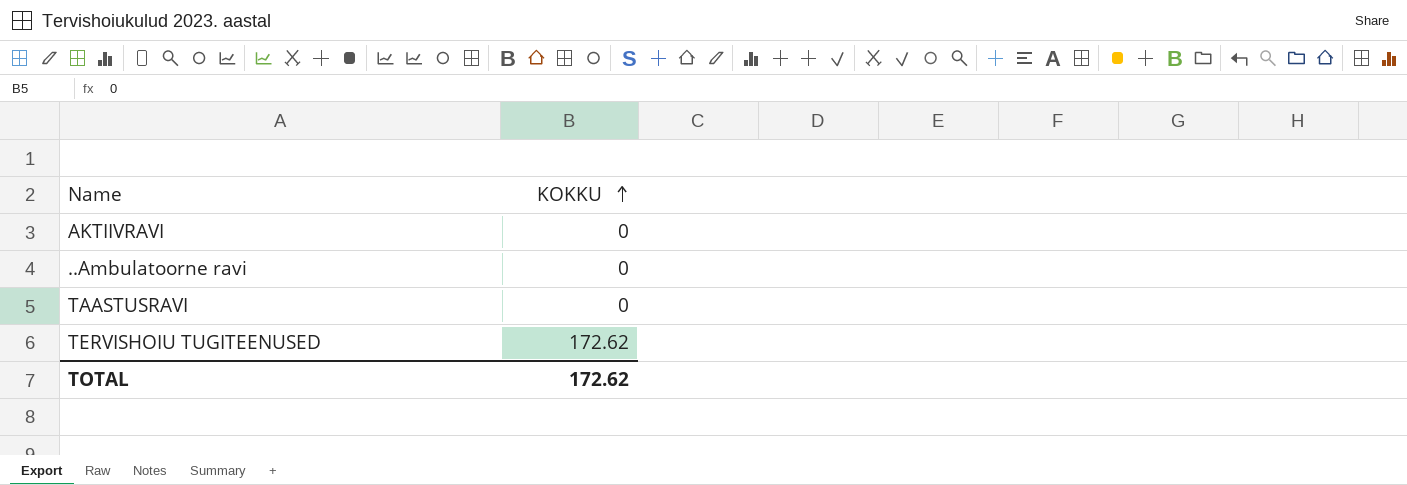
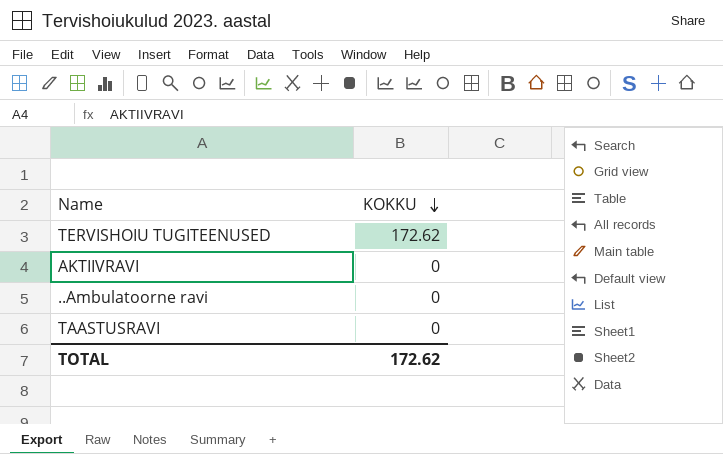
row order: KOKKU ascending -> KOKKU descending

